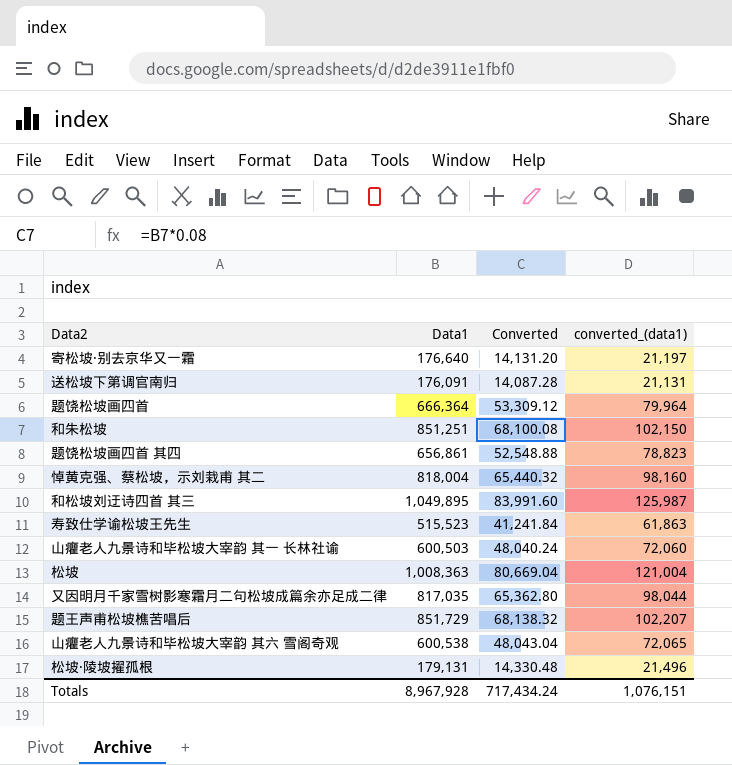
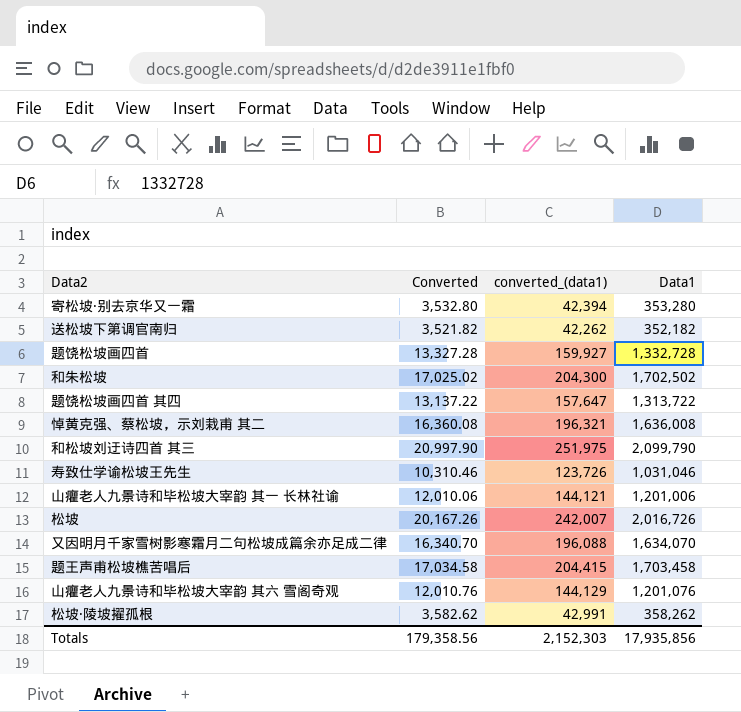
column Converted | formula: [Data1] * 0.08 -> [Data1] * 0.01
column Data1 | position: 2 -> 4
寄松坡·别去京华又一霜 | converted_(data1): 21,197 -> 42,394
寄松坡·别去京华又一霜 | Data1: 176,640 -> 353,280
送松坡下第调官南归 | converted_(data1): 21,131 -> 42,262
送松坡下第调官南归 | Data1: 176,091 -> 352,182
题饶松坡画四首 | converted_(data1): 79,964 -> 159,927
题饶松坡画四首 | Data1: 666,364 -> 1,332,728
和朱松坡 | converted_(data1): 102,150 -> 204,300
和朱松坡 | Data1: 851,251 -> 1,702,502
题饶松坡画四首 其四 | converted_(data1): 78,823 -> 157,647
题饶松坡画四首 其四 | Data1: 656,861 -> 1,313,722
悼黄克强、蔡松坡，示刘栽甫 其二 | converted_(data1): 98,160 -> 196,321
悼黄克强、蔡松坡，示刘栽甫 其二 | Data1: 818,004 -> 1,636,008
和松坡刘迂诗四首 其三 | converted_(data1): 125,987 -> 251,975
和松坡刘迂诗四首 其三 | Data1: 1,049,895 -> 2,099,790
寿致仕学谕松坡王先生 | converted_(data1): 61,863 -> 123,726
寿致仕学谕松坡王先生 | Data1: 515,523 -> 1,031,046
山癯老人九景诗和毕松坡大宰韵 其一 长林社谕 | converted_(data1): 72,060 -> 144,121
山癯老人九景诗和毕松坡大宰韵 其一 长林社谕 | Data1: 600,503 -> 1,201,006
松坡 | converted_(data1): 121,004 -> 242,007
松坡 | Data1: 1,008,363 -> 2,016,726
又因明月千家雪树影寒霜月二句松坡成篇余亦足成二律 | converted_(data1): 98,044 -> 196,088
又因明月千家雪树影寒霜月二句松坡成篇余亦足成二律 | Data1: 817,035 -> 1,634,070
题王声甫松坡樵苦唱后 | converted_(data1): 102,207 -> 204,415
题王声甫松坡樵苦唱后 | Data1: 851,729 -> 1,703,458
山癯老人九景诗和毕松坡大宰韵 其六 雪阁奇观 | converted_(data1): 72,065 -> 144,129
山癯老人九景诗和毕松坡大宰韵 其六 雪阁奇观 | Data1: 600,538 -> 1,201,076
松坡·陵坡擢孤根 | converted_(data1): 21,496 -> 42,991
松坡·陵坡擢孤根 | Data1: 179,131 -> 358,262
Totals | Converted: 717,434.24 -> 179,358.56
Totals | converted_(data1): 1,076,151 -> 2,152,303
Totals | Data1: 8,967,928 -> 17,935,856

